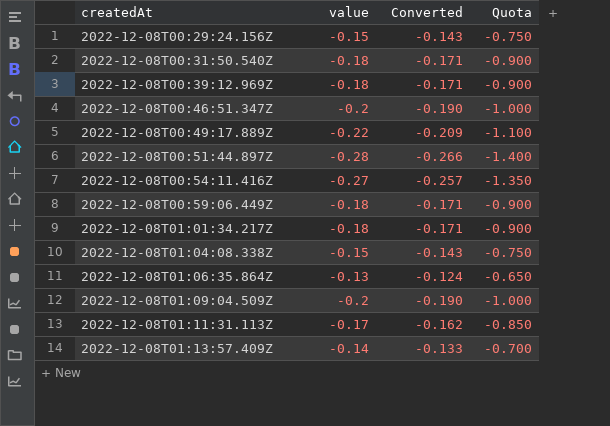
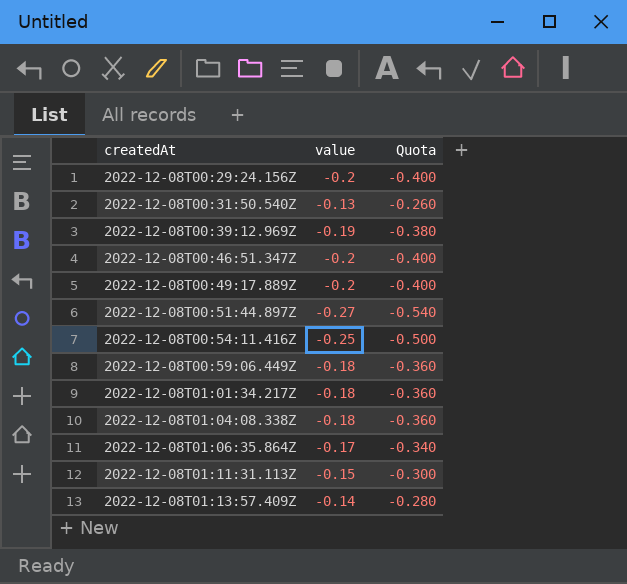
column Converted | formula: [value] * 0.95 -> none
column Quota | formula: [value] * 5 -> [value] * 2
row 2022-12-08T01:09:04.509Z: -0.2 | -0.190 | -1.000 -> none
2022-12-08T00:29:24.156Z | value: -0.15 -> -0.2
2022-12-08T00:31:50.540Z | value: -0.18 -> -0.13
2022-12-08T00:39:12.969Z | value: -0.18 -> -0.19
2022-12-08T00:49:17.889Z | value: -0.22 -> -0.2
2022-12-08T00:51:44.897Z | value: -0.28 -> -0.27
2022-12-08T00:54:11.416Z | value: -0.27 -> -0.25
2022-12-08T01:04:08.338Z | value: -0.15 -> -0.18
2022-12-08T01:06:35.864Z | value: -0.13 -> -0.17
2022-12-08T01:11:31.113Z | value: -0.17 -> -0.15

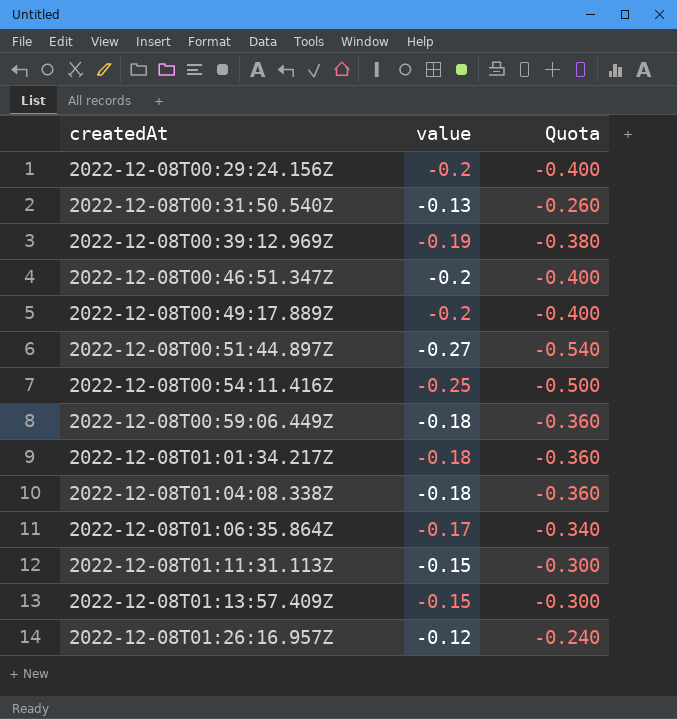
2022-12-08T01:13:57.409Z | value: -0.14 -> -0.15
2022-12-08T01:13:57.409Z | Quota: -0.280 -> -0.300
row 2022-12-08T01:26:16.957Z: none -> -0.12 | -0.240

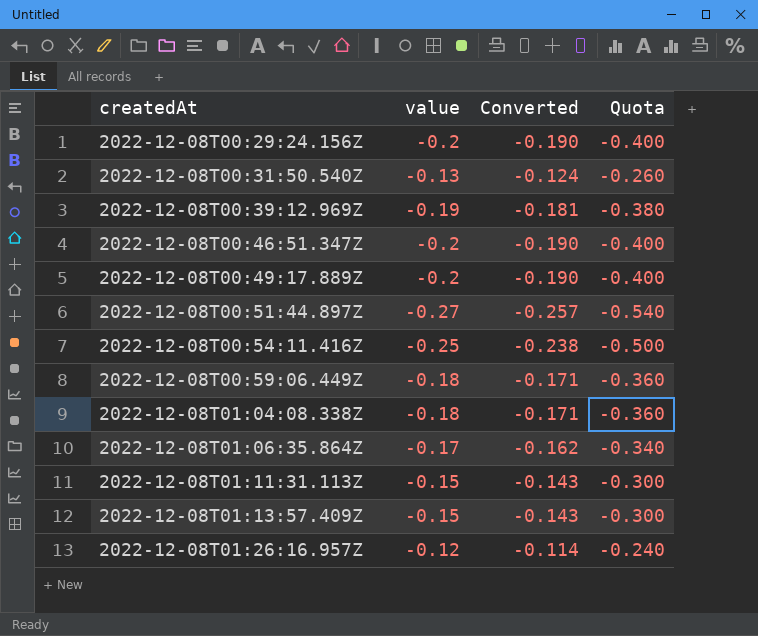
column Converted | formula: none -> [value] * 0.95
row 2022-12-08T01:01:34.217Z: -0.18 | -0.360 -> none

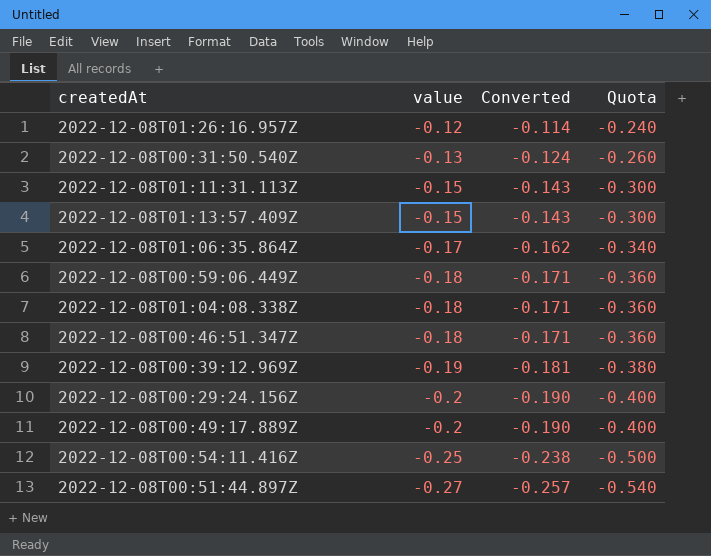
row order: createdAt ascending -> value descending
2022-12-08T00:46:51.347Z | value: -0.2 -> -0.18
2022-12-08T00:46:51.347Z | Converted: -0.190 -> -0.171
2022-12-08T00:46:51.347Z | Quota: -0.400 -> -0.360

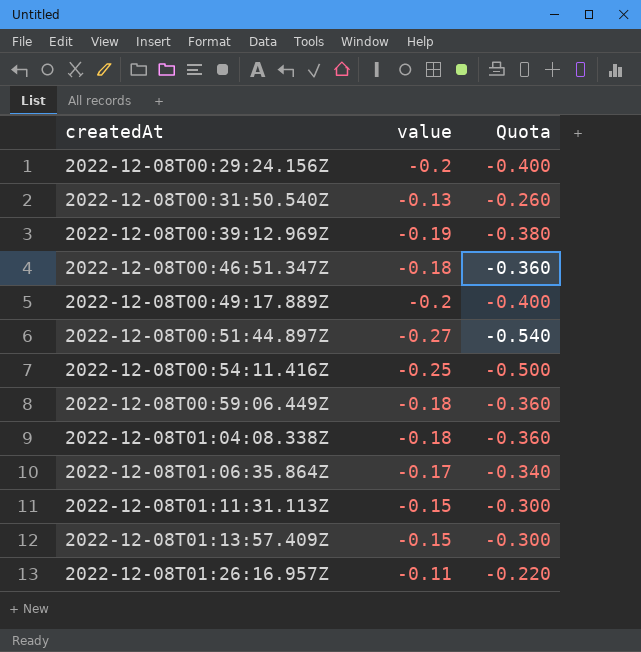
row order: value descending -> createdAt ascending
column Converted | formula: [value] * 0.95 -> none
2022-12-08T01:26:16.957Z | value: -0.12 -> -0.11
2022-12-08T01:26:16.957Z | Quota: -0.240 -> -0.220

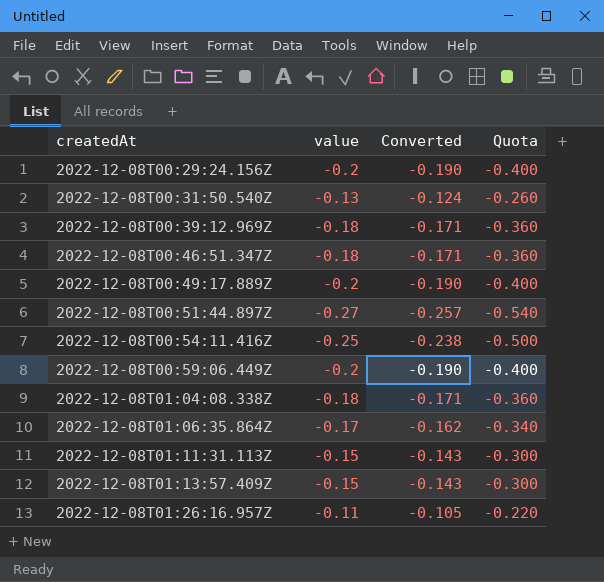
column Converted | formula: none -> [value] * 0.95
2022-12-08T00:39:12.969Z | value: -0.19 -> -0.18
2022-12-08T00:39:12.969Z | Quota: -0.380 -> -0.360
2022-12-08T00:59:06.449Z | value: -0.18 -> -0.2
2022-12-08T00:59:06.449Z | Quota: -0.360 -> -0.400

